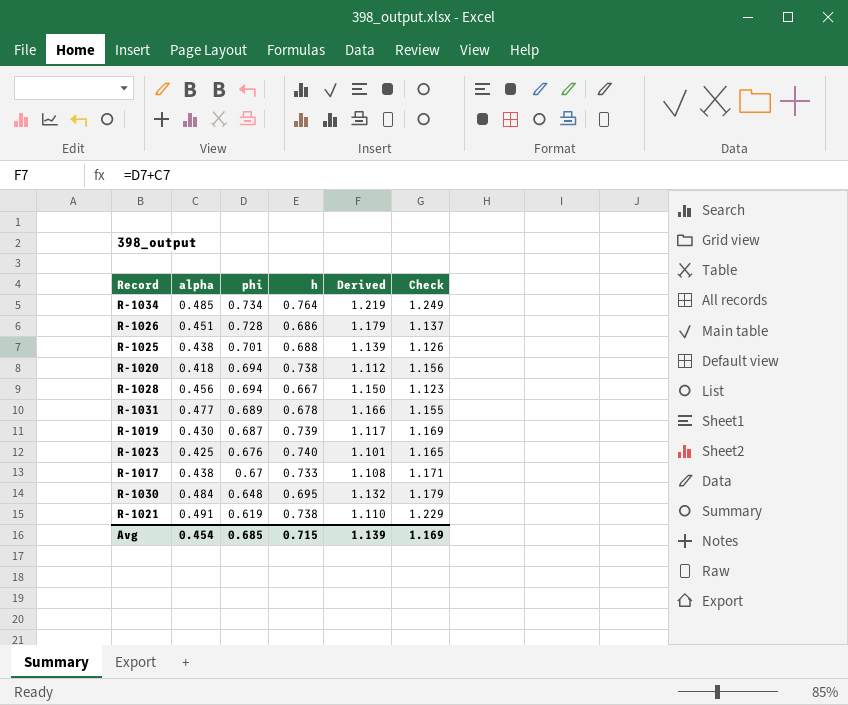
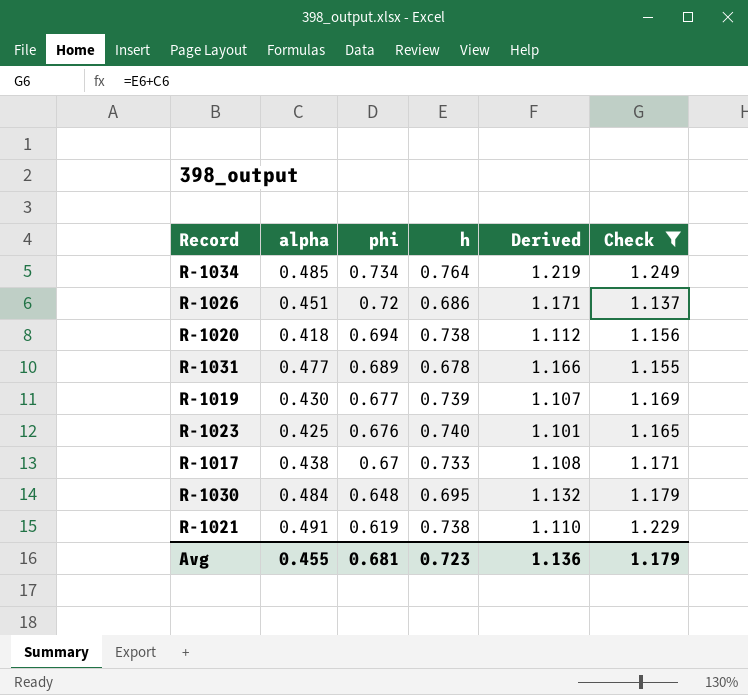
filter: none -> Check >= 1.137
R-1026 | phi: 0.728 -> 0.72
R-1026 | Derived: 1.179 -> 1.171
R-1019 | phi: 0.687 -> 0.677
R-1019 | Derived: 1.117 -> 1.107
Avg | alpha: 0.454 -> 0.455
Avg | phi: 0.685 -> 0.681
Avg | h: 0.715 -> 0.723
Avg | Derived: 1.139 -> 1.136
Avg | Check: 1.169 -> 1.179

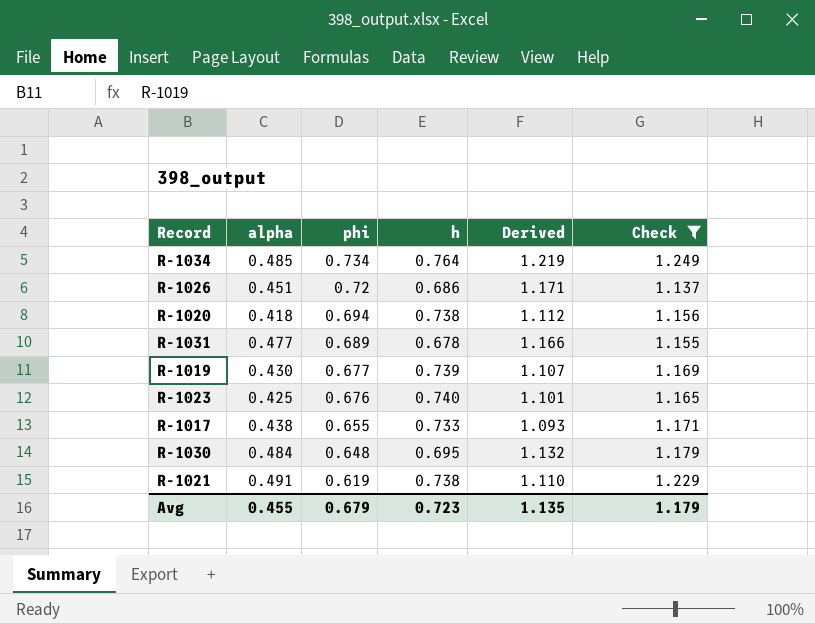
R-1017 | phi: 0.67 -> 0.655
R-1017 | Derived: 1.108 -> 1.093
Avg | phi: 0.681 -> 0.679
Avg | Derived: 1.136 -> 1.135

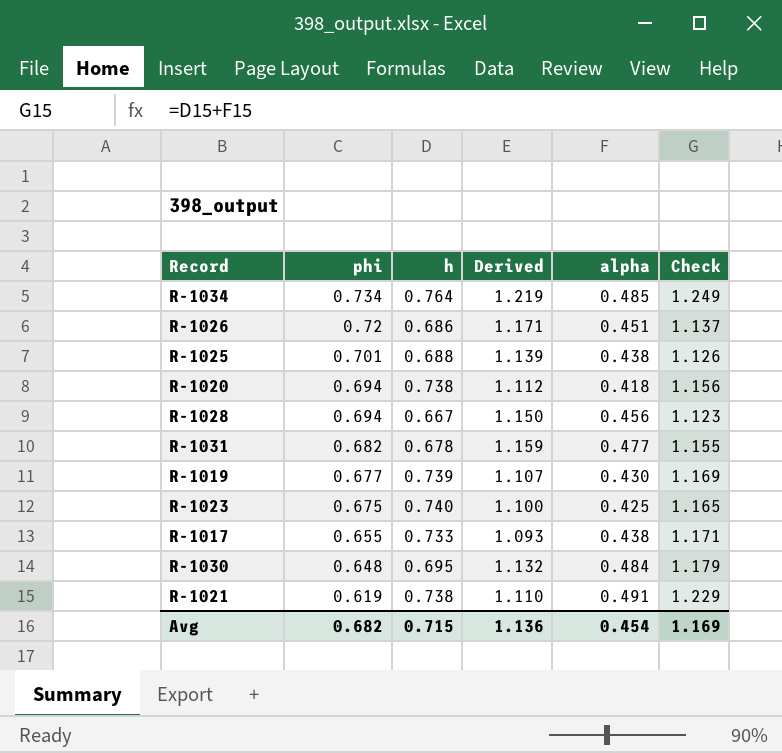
filter: Check >= 1.137 -> none
column alpha | position: 2 -> 5
R-1031 | phi: 0.689 -> 0.682
R-1031 | Derived: 1.166 -> 1.159
R-1023 | phi: 0.676 -> 0.675
R-1023 | Derived: 1.101 -> 1.100
Avg | phi: 0.679 -> 0.682
Avg | h: 0.723 -> 0.715
Avg | Derived: 1.135 -> 1.136
Avg | alpha: 0.455 -> 0.454
Avg | Check: 1.179 -> 1.169

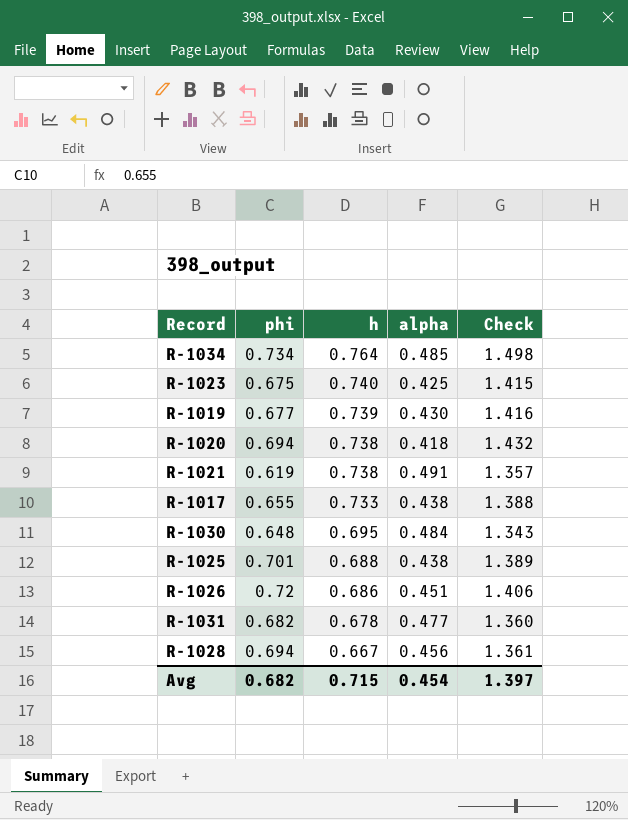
row order: phi descending -> h descending
column Derived | formula: [phi] + [alpha] -> none
column Check | formula: [h] + [alpha] -> [phi] + [h]
Avg | Check: 1.169 -> 1.397

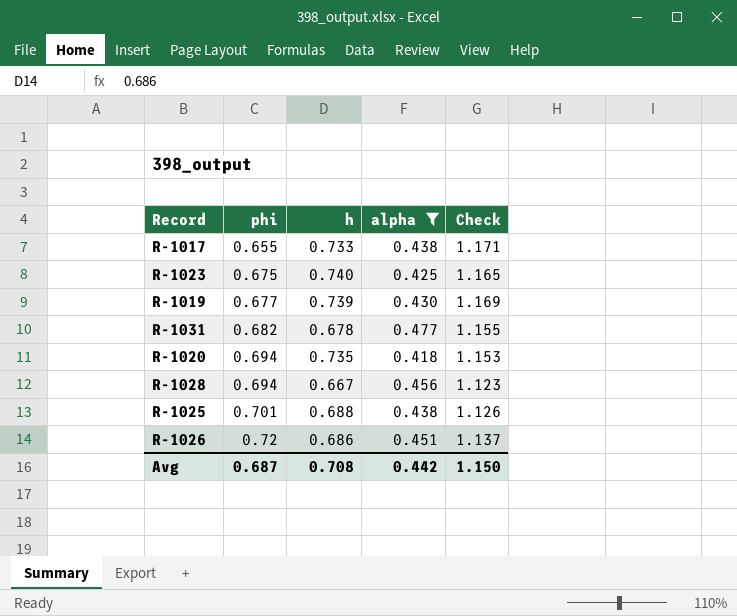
filter: none -> alpha <= 0.477
row order: h descending -> phi ascending
column Check | formula: [phi] + [h] -> [h] + [alpha]
R-1020 | h: 0.738 -> 0.735
Avg | phi: 0.682 -> 0.687
Avg | h: 0.715 -> 0.708
Avg | alpha: 0.454 -> 0.442
Avg | Check: 1.397 -> 1.150

